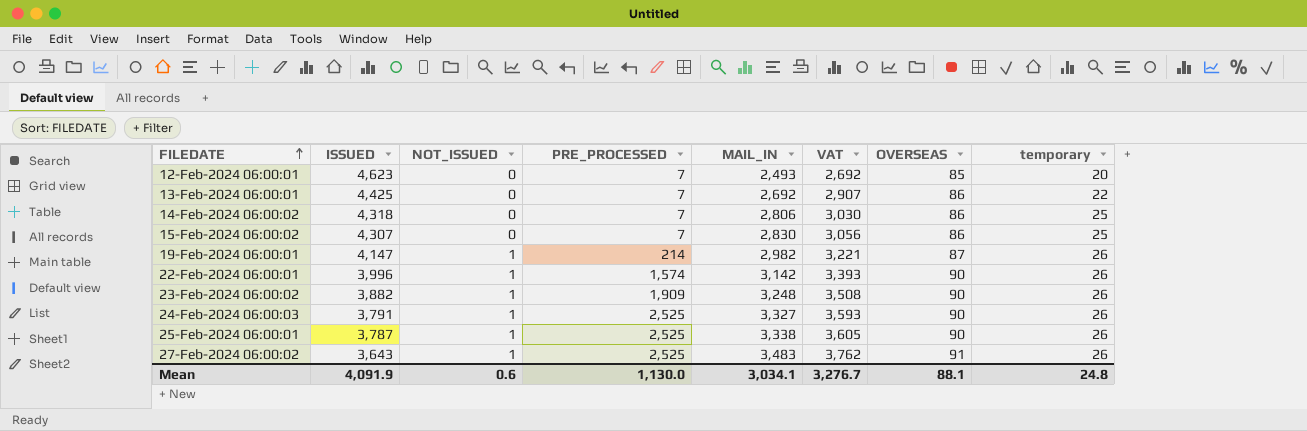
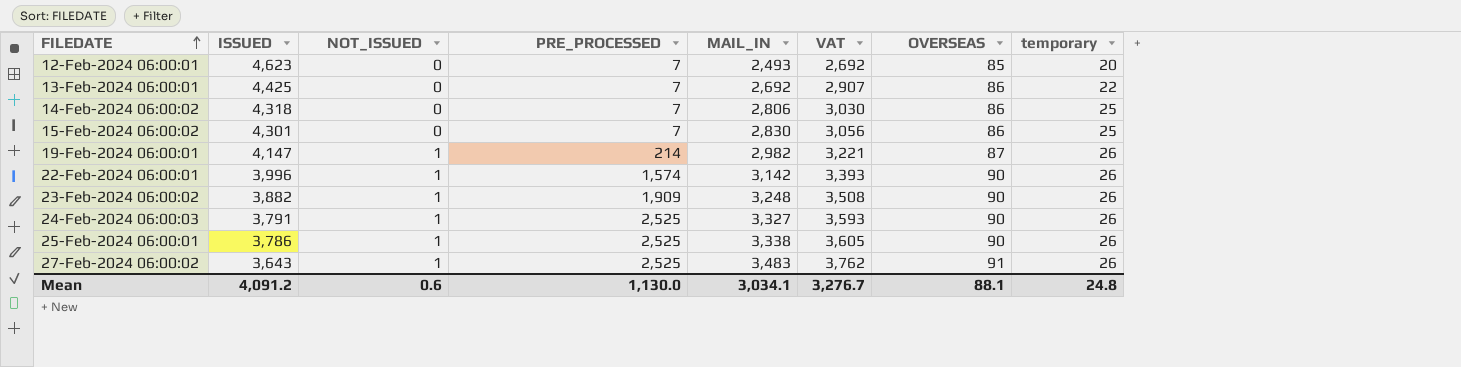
15-Feb-2024 06:00:02 | ISSUED: 4,307 -> 4,301
25-Feb-2024 06:00:01 | ISSUED: 3,787 -> 3,786
Mean | ISSUED: 4,091.9 -> 4,091.2

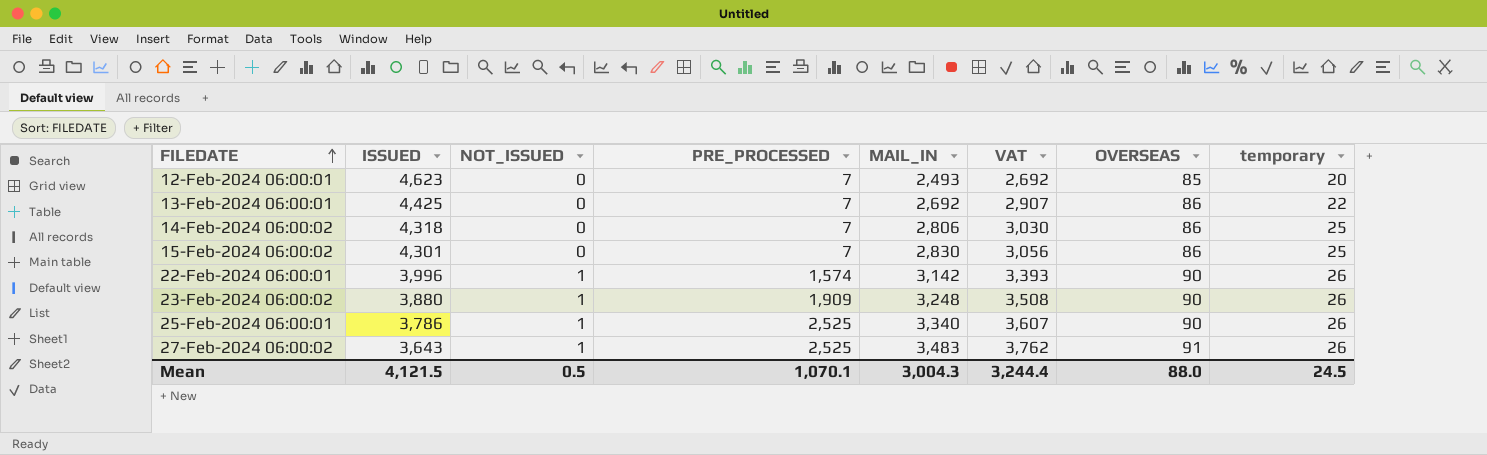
row 19-Feb-2024 06:00:01: 4,147 | 1 | 214 | 2,982 | 3,221 | 87 | 26 -> none
row 24-Feb-2024 06:00:03: 3,791 | 1 | 2,525 | 3,327 | 3,593 | 90 | 26 -> none
23-Feb-2024 06:00:02 | ISSUED: 3,882 -> 3,880
25-Feb-2024 06:00:01 | MAIL_IN: 3,338 -> 3,340
25-Feb-2024 06:00:01 | VAT: 3,605 -> 3,607
Mean | ISSUED: 4,091.2 -> 4,121.5
Mean | NOT_ISSUED: 0.6 -> 0.5
Mean | PRE_PROCESSED: 1,130.0 -> 1,070.1
Mean | MAIL_IN: 3,034.1 -> 3,004.3
Mean | VAT: 3,276.7 -> 3,244.4
Mean | OVERSEAS: 88.1 -> 88.0
Mean | temporary: 24.8 -> 24.5

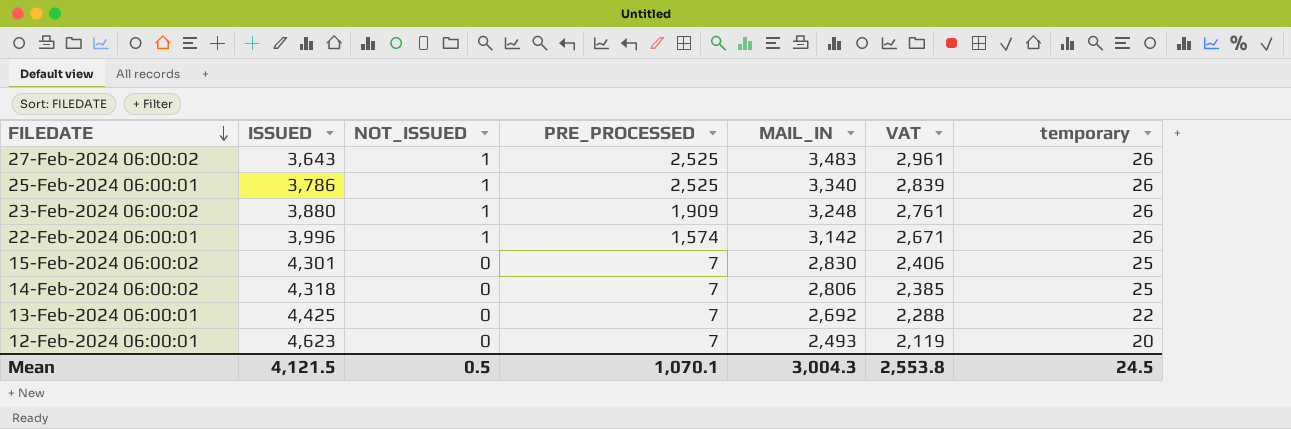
row order: FILEDATE ascending -> FILEDATE descending
column OVERSEAS | position: 7 -> none
column VAT | formula: [MAIL_IN] * 1.08 -> [MAIL_IN] * 0.85
Mean | VAT: 3,244.4 -> 2,553.8

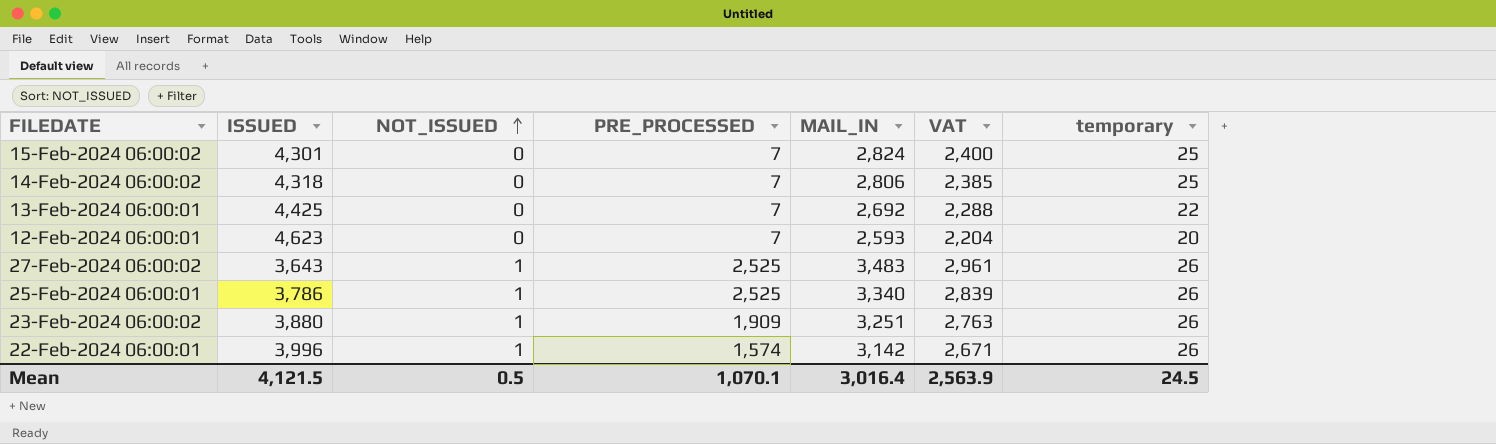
row order: FILEDATE descending -> NOT_ISSUED ascending
15-Feb-2024 06:00:02 | MAIL_IN: 2,830 -> 2,824
15-Feb-2024 06:00:02 | VAT: 2,406 -> 2,400
12-Feb-2024 06:00:01 | MAIL_IN: 2,493 -> 2,593
12-Feb-2024 06:00:01 | VAT: 2,119 -> 2,204
23-Feb-2024 06:00:02 | MAIL_IN: 3,248 -> 3,251
23-Feb-2024 06:00:02 | VAT: 2,761 -> 2,763
Mean | MAIL_IN: 3,004.3 -> 3,016.4
Mean | VAT: 2,553.8 -> 2,563.9

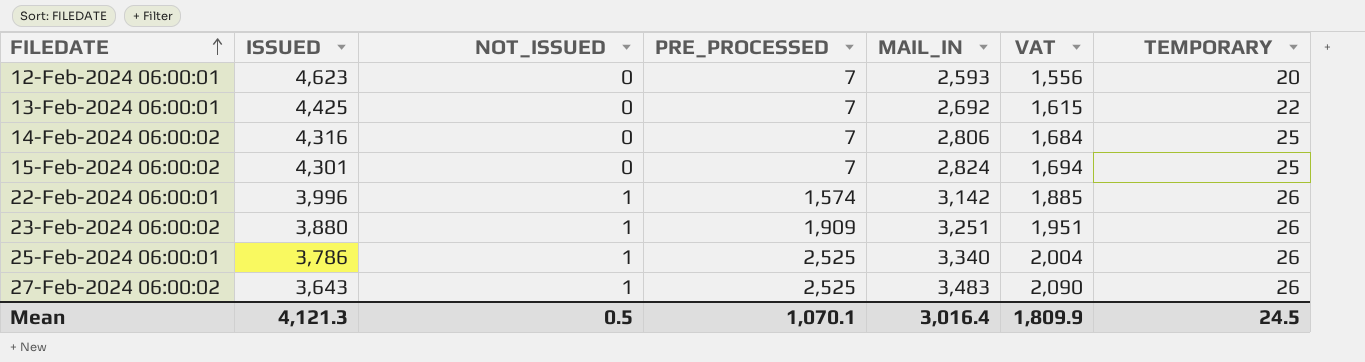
row order: NOT_ISSUED ascending -> FILEDATE ascending
column VAT | formula: [MAIL_IN] * 0.85 -> [MAIL_IN] * 0.6
column name: temporary -> TEMPORARY
14-Feb-2024 06:00:02 | ISSUED: 4,318 -> 4,316
Mean | ISSUED: 4,121.5 -> 4,121.3
Mean | VAT: 2,563.9 -> 1,809.9

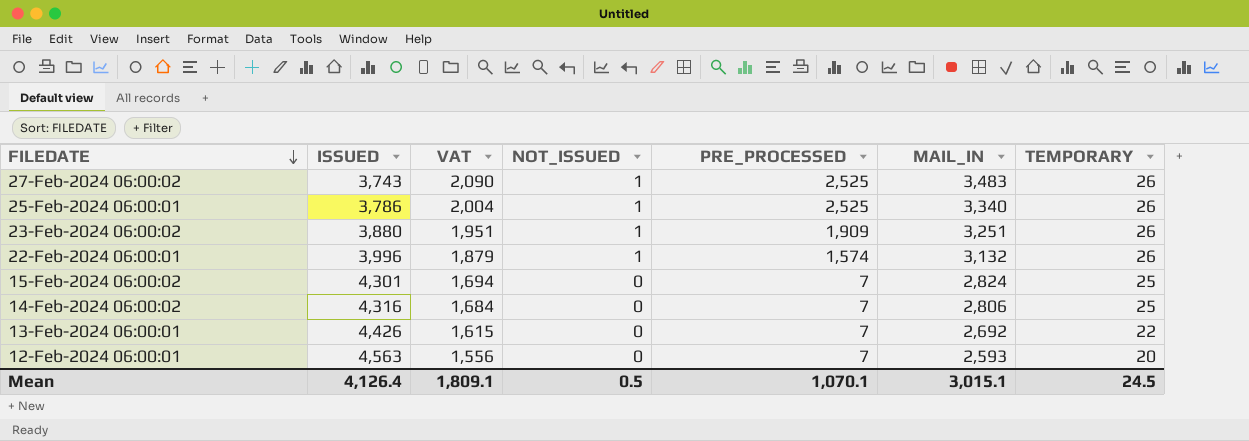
row order: FILEDATE ascending -> FILEDATE descending
column VAT | position: 6 -> 3
27-Feb-2024 06:00:02 | ISSUED: 3,643 -> 3,743
22-Feb-2024 06:00:01 | VAT: 1,885 -> 1,879
22-Feb-2024 06:00:01 | MAIL_IN: 3,142 -> 3,132
13-Feb-2024 06:00:01 | ISSUED: 4,425 -> 4,426
12-Feb-2024 06:00:01 | ISSUED: 4,623 -> 4,563
Mean | ISSUED: 4,121.3 -> 4,126.4
Mean | VAT: 1,809.9 -> 1,809.1
Mean | MAIL_IN: 3,016.4 -> 3,015.1

